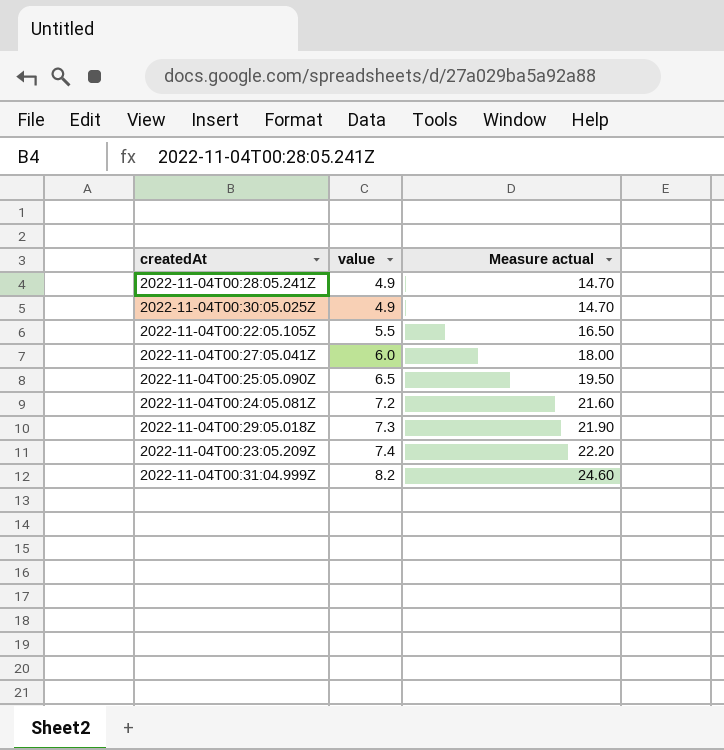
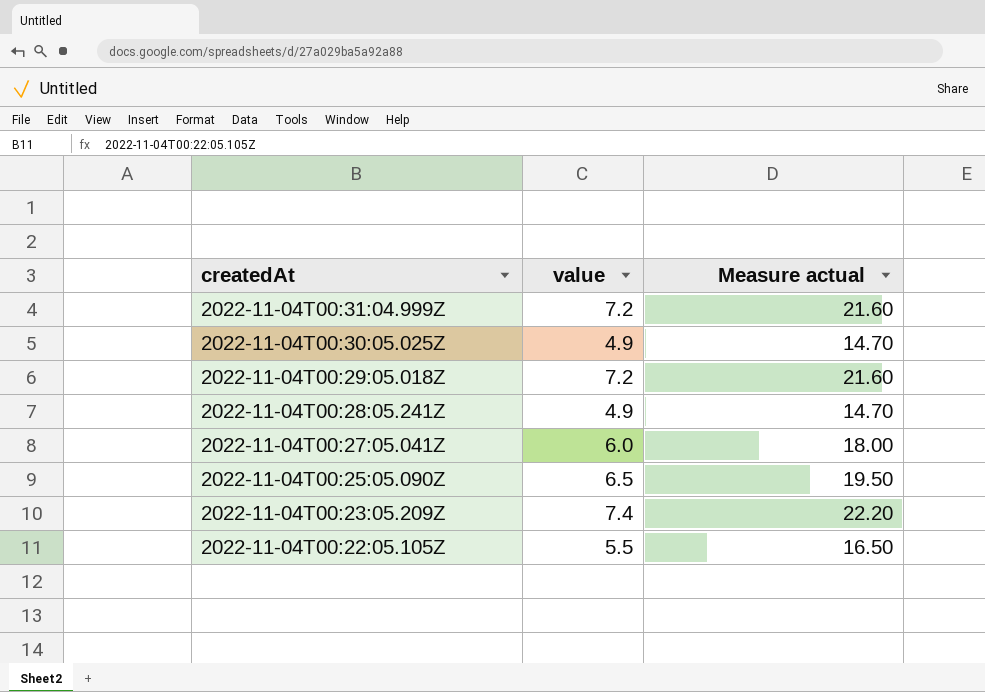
row order: value ascending -> createdAt descending
row 2022-11-04T00:24:05.081Z: 7.2 | 21.60 -> none
2022-11-04T00:31:04.999Z | value: 8.2 -> 7.2
2022-11-04T00:31:04.999Z | Measure actual: 24.60 -> 21.60
2022-11-04T00:29:05.018Z | value: 7.3 -> 7.2
2022-11-04T00:29:05.018Z | Measure actual: 21.90 -> 21.60

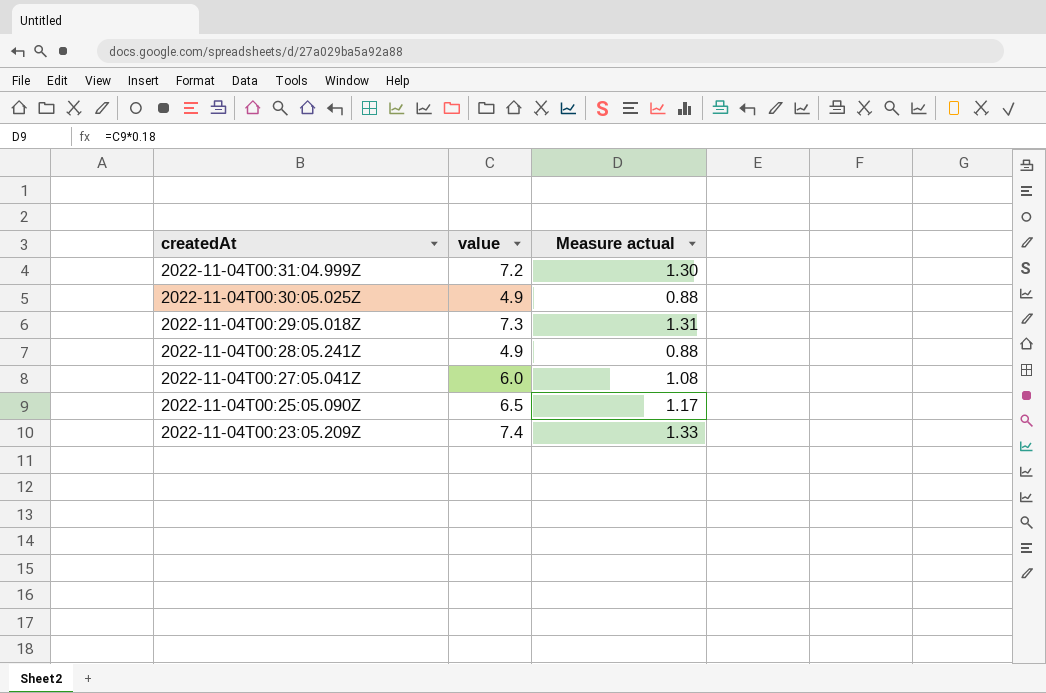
column Measure actual | formula: [value] * 3 -> [value] * 0.18
row 2022-11-04T00:22:05.105Z: 5.5 | 16.50 -> none
2022-11-04T00:29:05.018Z | value: 7.2 -> 7.3

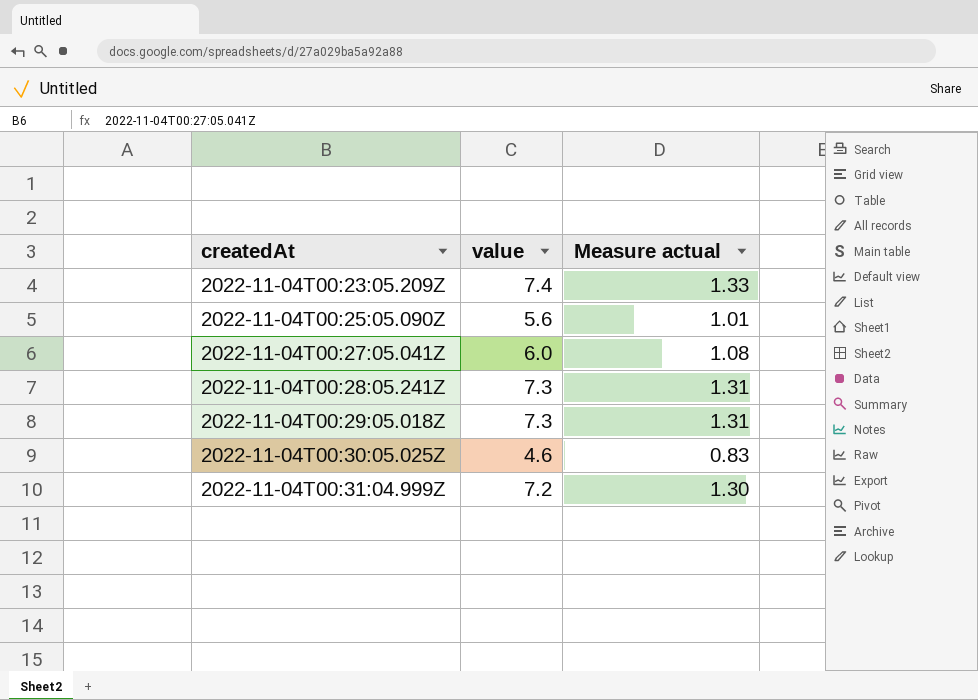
row order: createdAt descending -> createdAt ascending
2022-11-04T00:25:05.090Z | value: 6.5 -> 5.6
2022-11-04T00:25:05.090Z | Measure actual: 1.17 -> 1.01
2022-11-04T00:28:05.241Z | value: 4.9 -> 7.3
2022-11-04T00:28:05.241Z | Measure actual: 0.88 -> 1.31
2022-11-04T00:30:05.025Z | value: 4.9 -> 4.6
2022-11-04T00:30:05.025Z | Measure actual: 0.88 -> 0.83

